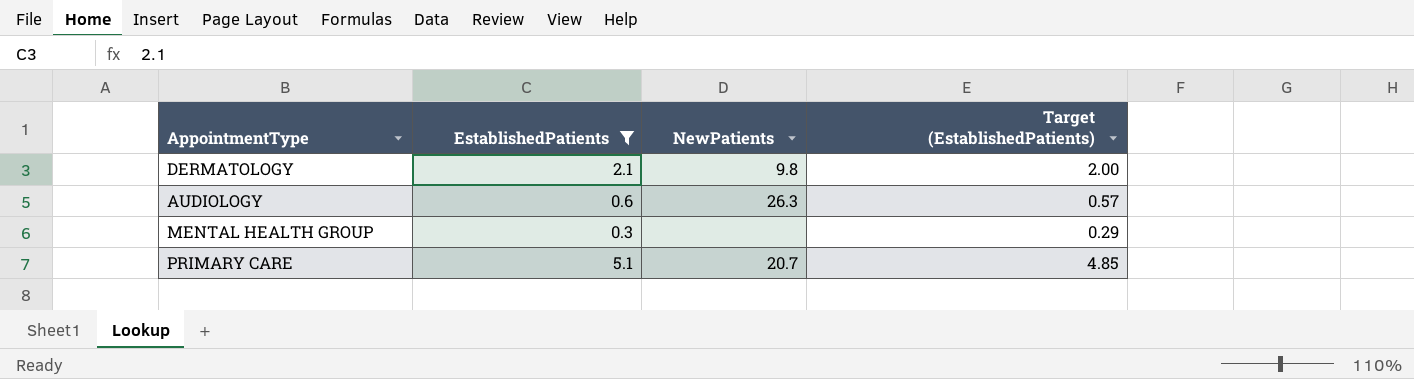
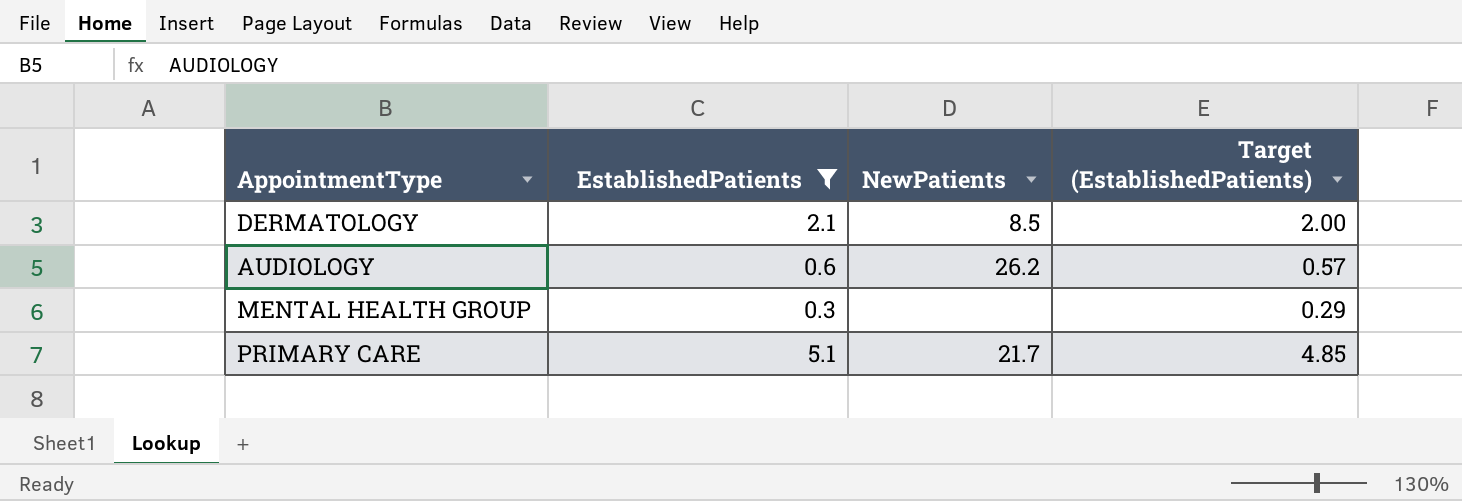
DERMATOLOGY | NewPatients: 9.8 -> 8.5
AUDIOLOGY | NewPatients: 26.3 -> 26.2
PRIMARY CARE | NewPatients: 20.7 -> 21.7

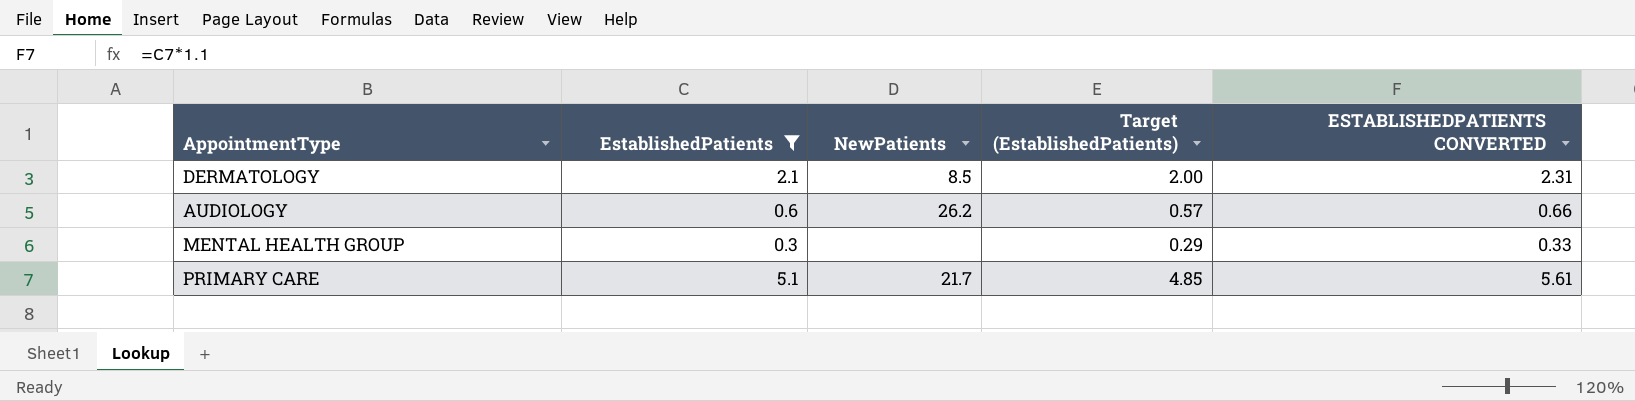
column ESTABLISHEDPATIENTS CONVERTED | formula: none -> [EstablishedPatients] * 1.1

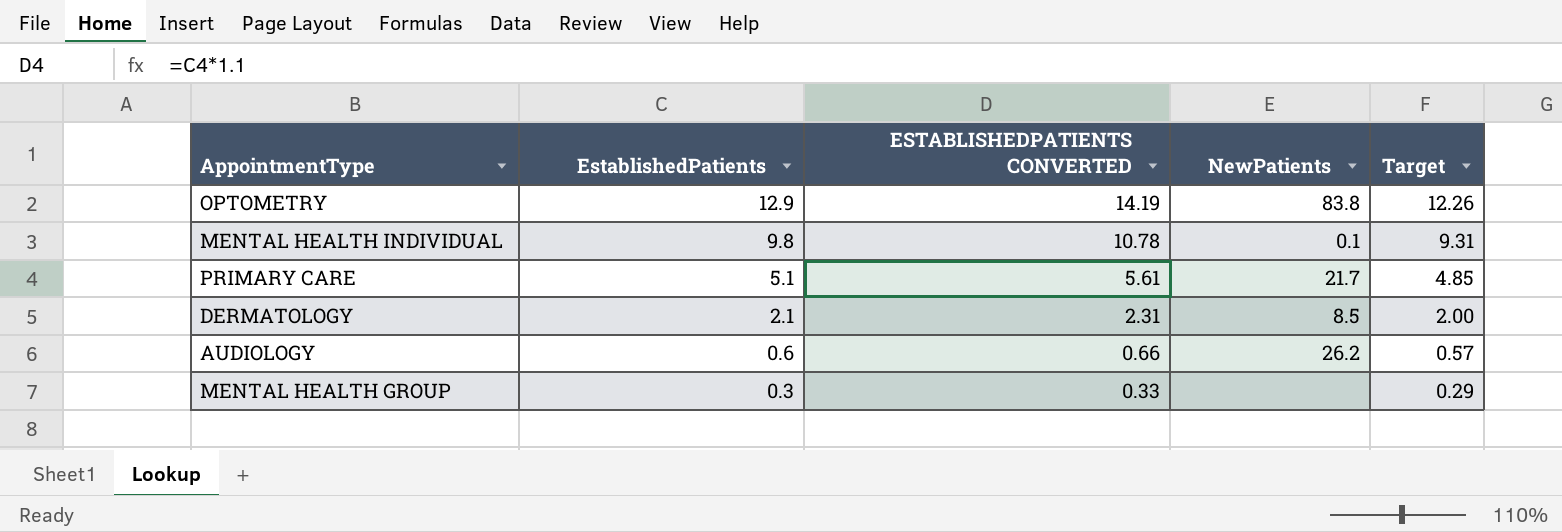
filter: EstablishedPatients <= 5.1 -> none
row order: none -> EstablishedPatients descending
column ESTABLISHEDPATIENTS CONVERTED | position: 5 -> 3
column name: Target (EstablishedPatients) -> Target

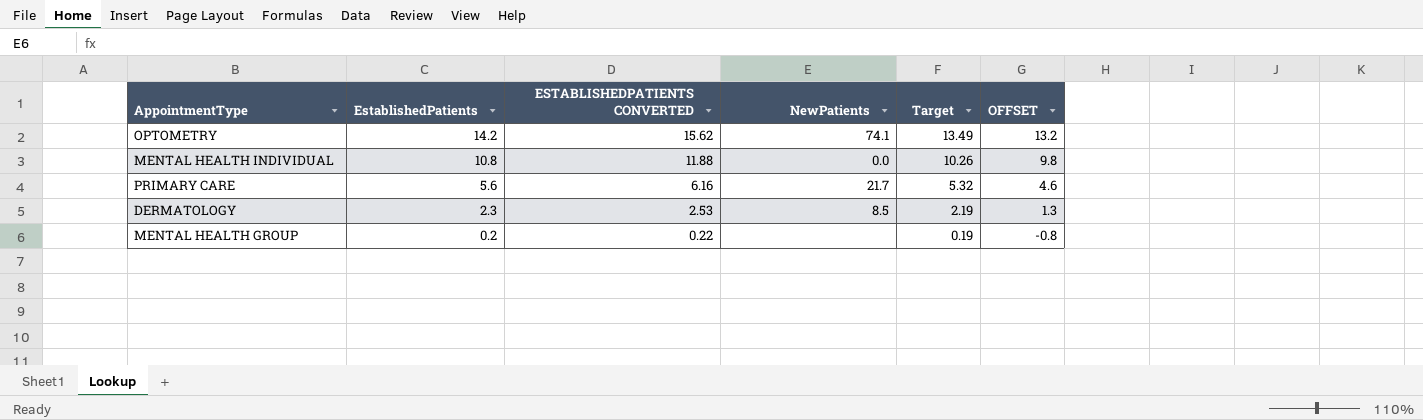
column OFFSET | formula: none -> [EstablishedPatients] - 1
row AUDIOLOGY: 0.6 | 0.66 | 26.2 | 0.57 -> none
OPTOMETRY | EstablishedPatients: 12.9 -> 14.2
OPTOMETRY | ESTABLISHEDPATIENTS CONVERTED: 14.19 -> 15.62
OPTOMETRY | NewPatients: 83.8 -> 74.1
OPTOMETRY | Target: 12.26 -> 13.49
MENTAL HEALTH INDIVIDUAL | EstablishedPatients: 9.8 -> 10.8
MENTAL HEALTH INDIVIDUAL | ESTABLISHEDPATIENTS CONVERTED: 10.78 -> 11.88
MENTAL HEALTH INDIVIDUAL | NewPatients: 0.1 -> 0.0
MENTAL HEALTH INDIVIDUAL | Target: 9.31 -> 10.26
PRIMARY CARE | EstablishedPatients: 5.1 -> 5.6
PRIMARY CARE | ESTABLISHEDPATIENTS CONVERTED: 5.61 -> 6.16
PRIMARY CARE | Target: 4.85 -> 5.32
DERMATOLOGY | EstablishedPatients: 2.1 -> 2.3
DERMATOLOGY | ESTABLISHEDPATIENTS CONVERTED: 2.31 -> 2.53
DERMATOLOGY | Target: 2.00 -> 2.19
MENTAL HEALTH GROUP | EstablishedPatients: 0.3 -> 0.2
MENTAL HEALTH GROUP | ESTABLISHEDPATIENTS CONVERTED: 0.33 -> 0.22
MENTAL HEALTH GROUP | Target: 0.29 -> 0.19

